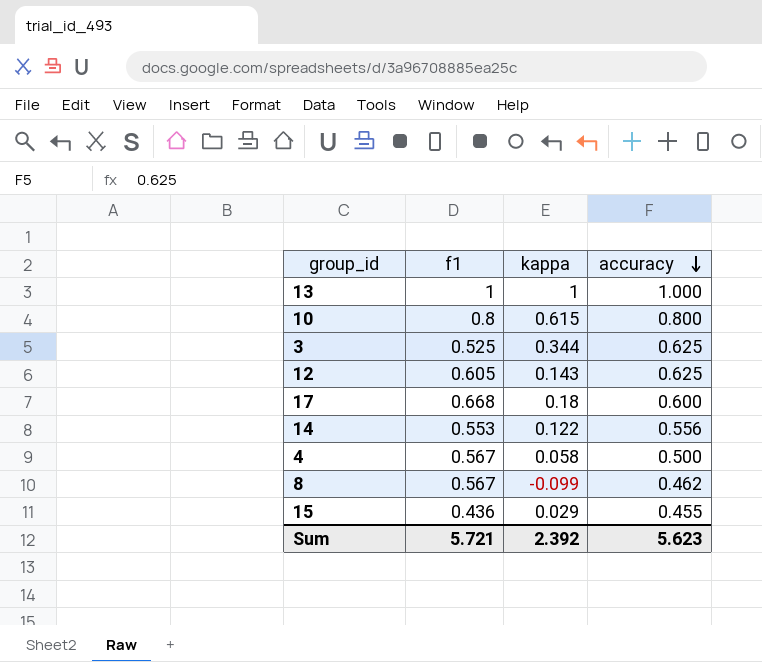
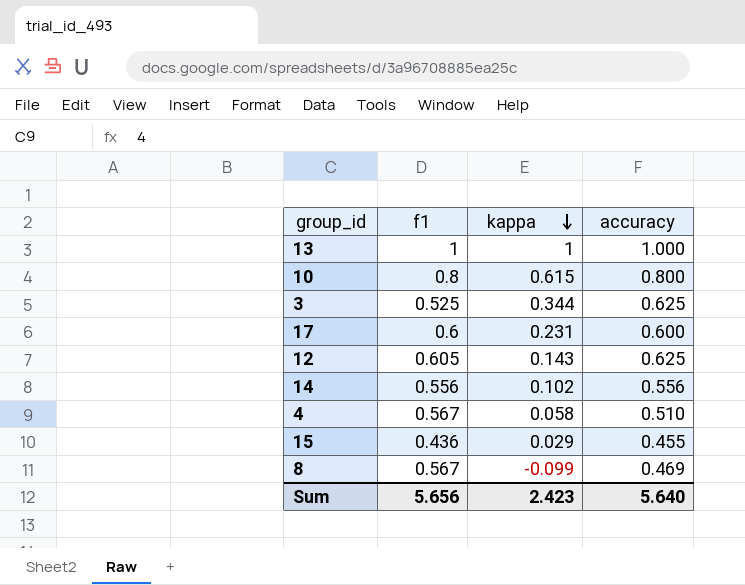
row order: accuracy descending -> kappa descending
17 | f1: 0.668 -> 0.6
17 | kappa: 0.18 -> 0.231
14 | f1: 0.553 -> 0.556
14 | kappa: 0.122 -> 0.102
4 | accuracy: 0.500 -> 0.510
8 | accuracy: 0.462 -> 0.469
Sum | f1: 5.721 -> 5.656
Sum | kappa: 2.392 -> 2.423
Sum | accuracy: 5.623 -> 5.640

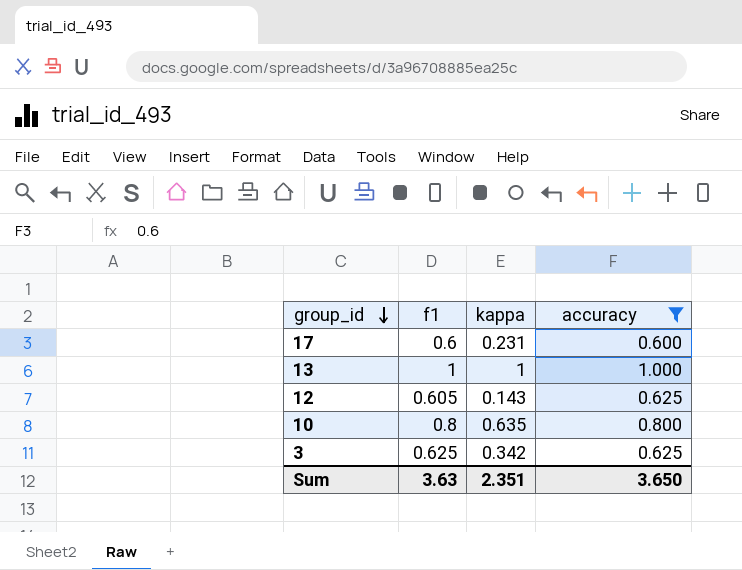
filter: none -> accuracy >= 0.600
row order: kappa descending -> group_id descending
10 | kappa: 0.615 -> 0.635
3 | f1: 0.525 -> 0.625
3 | kappa: 0.344 -> 0.342
Sum | f1: 5.656 -> 3.63
Sum | kappa: 2.423 -> 2.351
Sum | accuracy: 5.640 -> 3.650

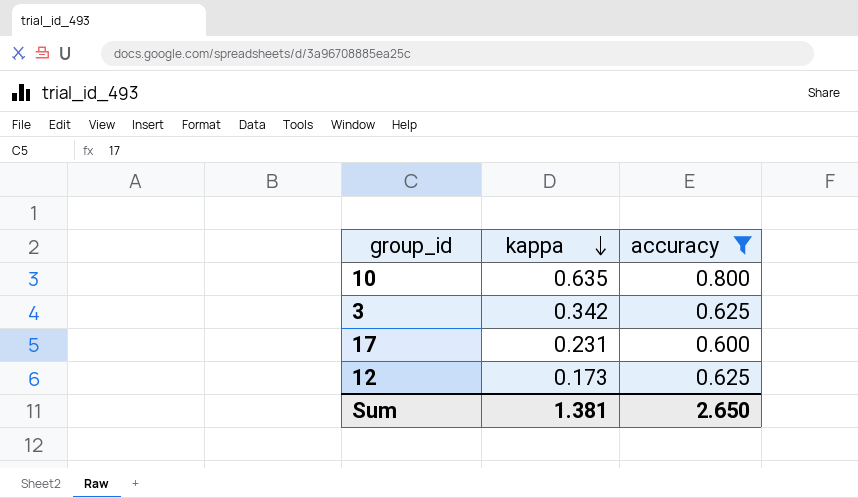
row order: group_id descending -> kappa descending
column f1 | position: 2 -> none
row 13: 1 | 1 | 1.000 -> none
12 | kappa: 0.143 -> 0.173
Sum | kappa: 2.351 -> 1.381
Sum | accuracy: 3.650 -> 2.650

